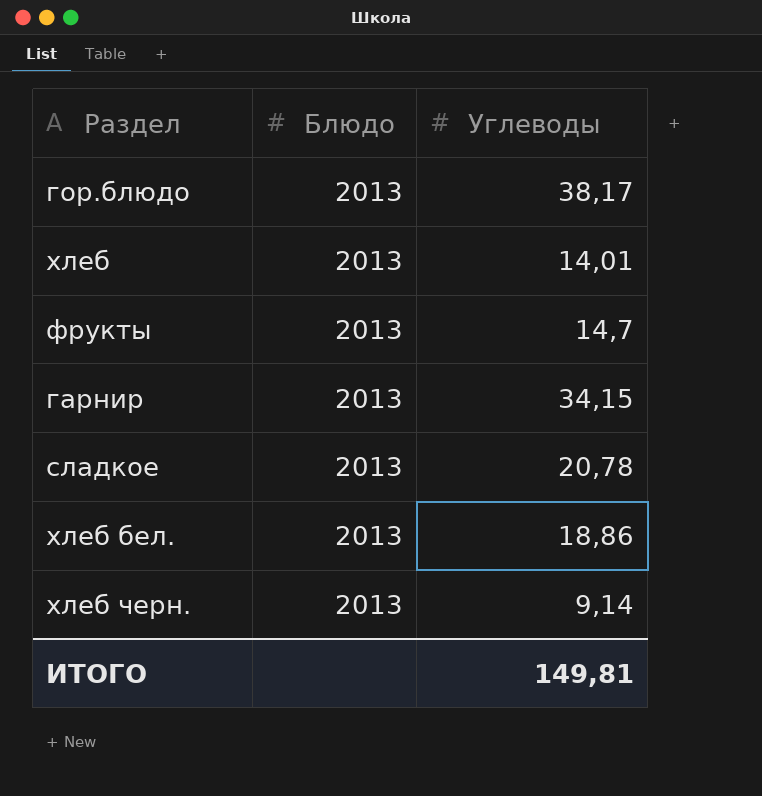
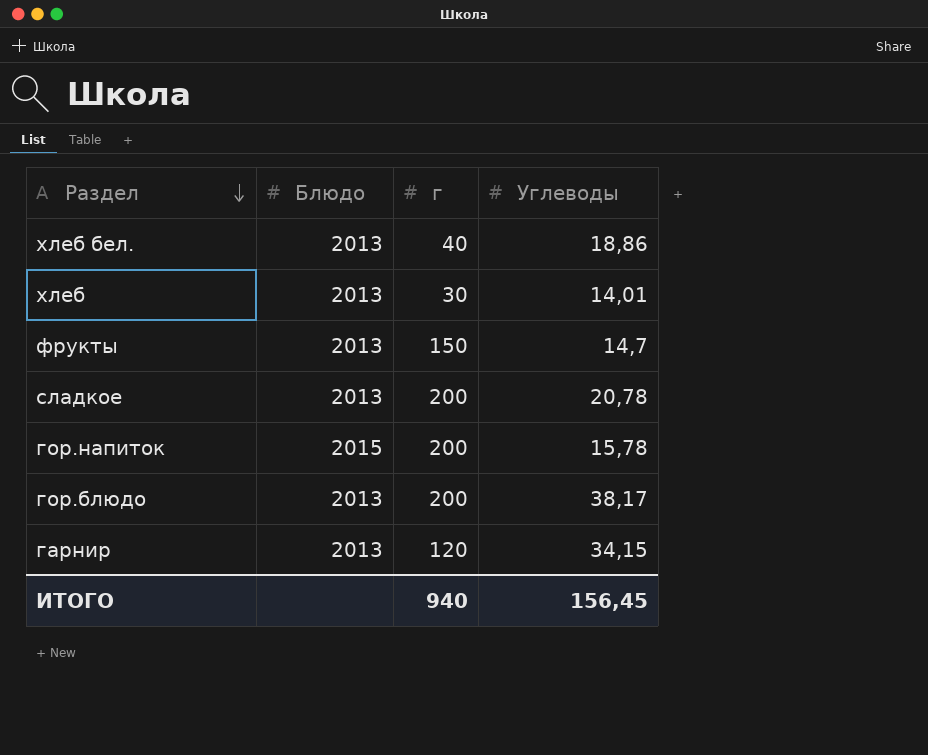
row order: none -> Раздел descending
column г | position: none -> 3
row хлеб черн.: 2013 | 9,14 -> none
row гор.напиток: none -> 2015 | 200 | 15,78
ИТОГО | Углеводы: 149,81 -> 156,45

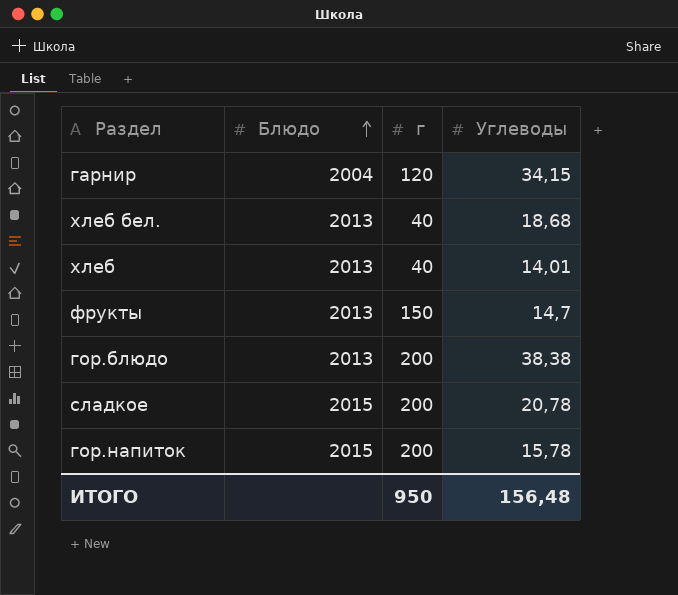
row order: Раздел descending -> Блюдо ascending
гарнир | Блюдо: 2013 -> 2004
хлеб бел. | Углеводы: 18,86 -> 18,68
хлеб | г: 30 -> 40
гор.блюдо | Углеводы: 38,17 -> 38,38
сладкое | Блюдо: 2013 -> 2015
ИТОГО | г: 940 -> 950
ИТОГО | Углеводы: 156,45 -> 156,48

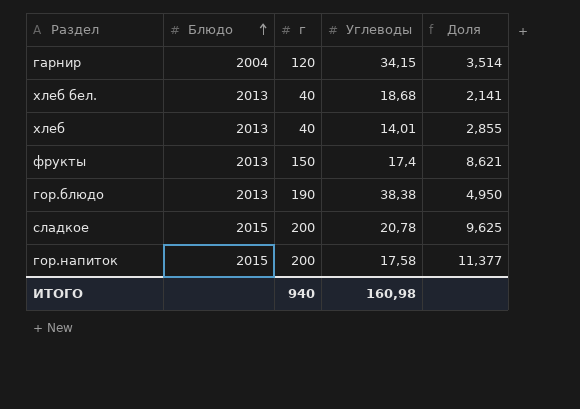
column Доля | formula: none -> [г] / [Углеводы]
фрукты | Углеводы: 14,7 -> 17,4
гор.блюдо | г: 200 -> 190
гор.напиток | Углеводы: 15,78 -> 17,58
ИТОГО | г: 950 -> 940
ИТОГО | Углеводы: 156,48 -> 160,98

